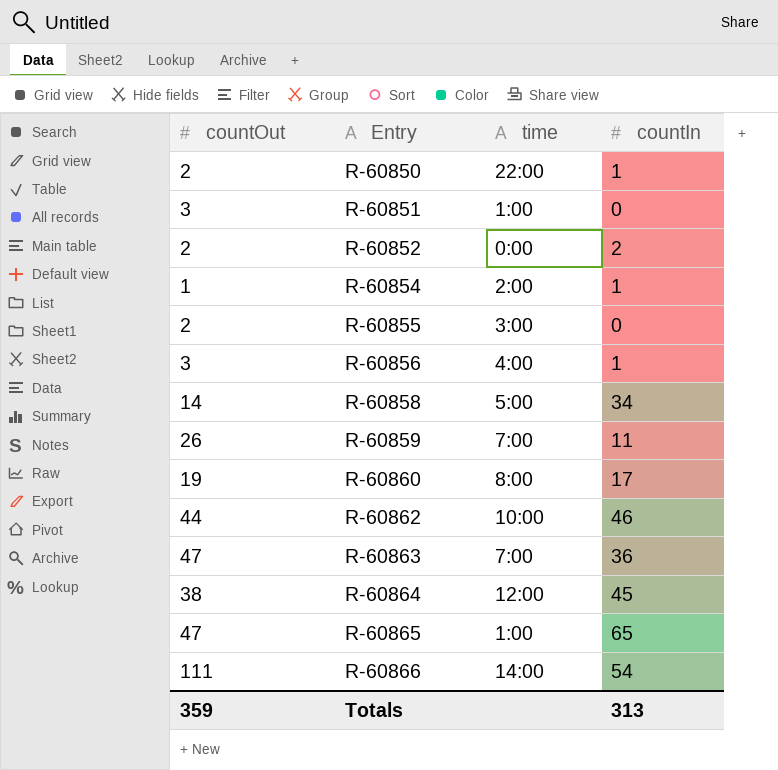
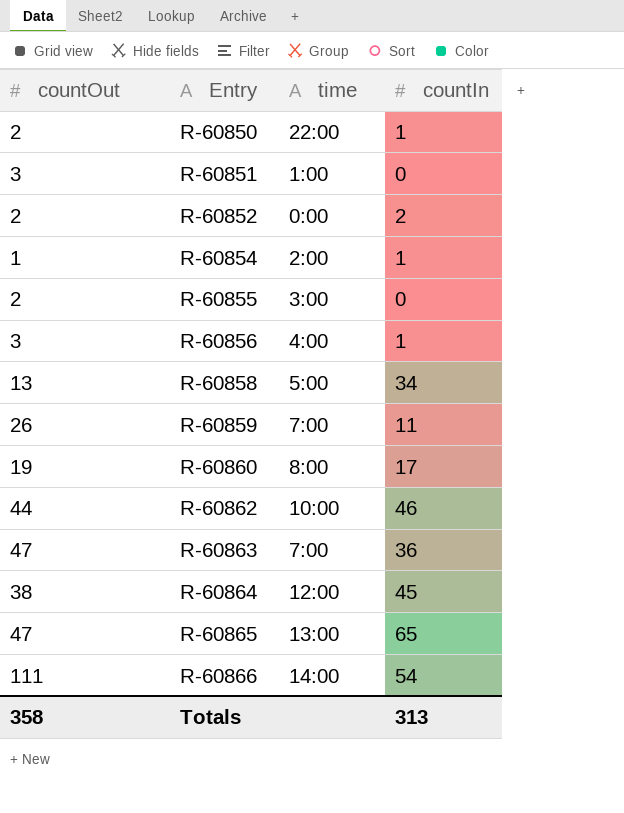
R-60858 | countOut: 14 -> 13
R-60865 | time: 1:00 -> 13:00
Totals | countOut: 359 -> 358

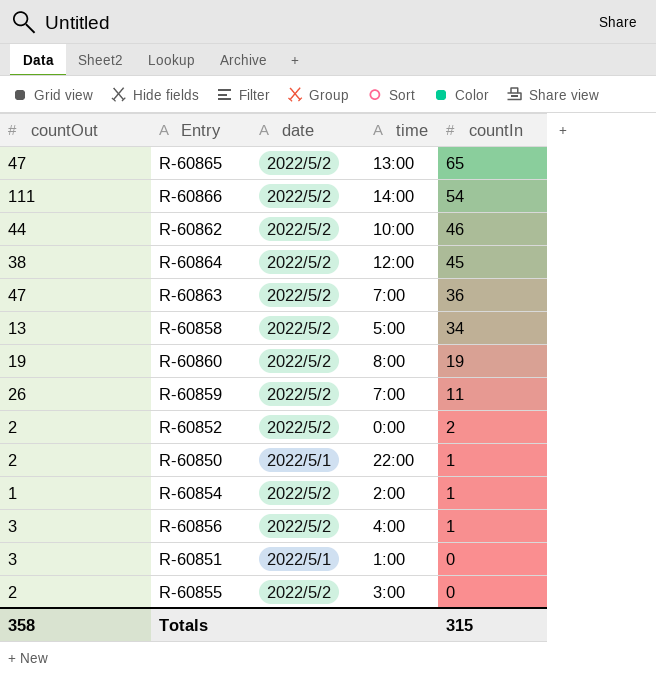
row order: Entry ascending -> countIn descending
column date | position: none -> 3
R-60860 | countIn: 17 -> 19
Totals | countIn: 313 -> 315

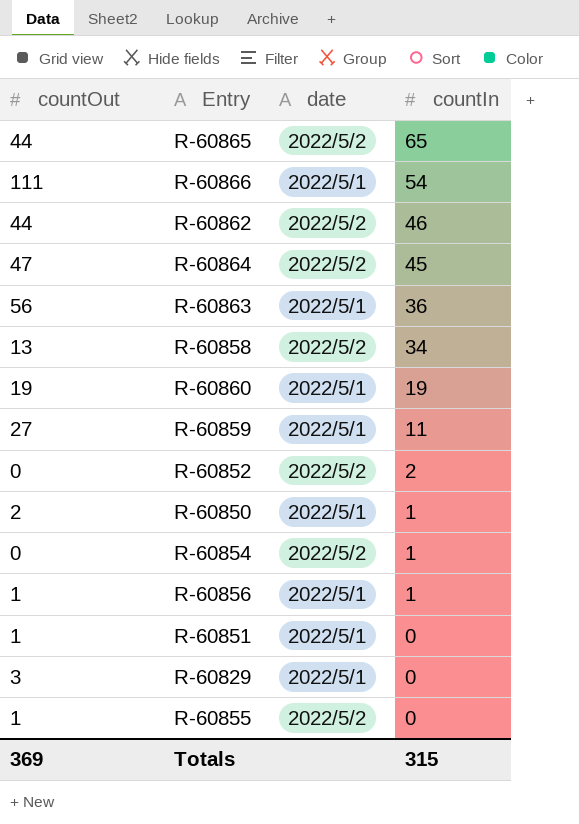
column time | position: 4 -> none
R-60865 | countOut: 47 -> 44
R-60866 | date: 2022/5/2 -> 2022/5/1
R-60864 | countOut: 38 -> 47
R-60863 | countOut: 47 -> 56
R-60863 | date: 2022/5/2 -> 2022/5/1
R-60860 | date: 2022/5/2 -> 2022/5/1
R-60859 | countOut: 26 -> 27
R-60859 | date: 2022/5/2 -> 2022/5/1
R-60852 | countOut: 2 -> 0
R-60854 | countOut: 1 -> 0
R-60856 | countOut: 3 -> 1
R-60856 | date: 2022/5/2 -> 2022/5/1
R-60851 | countOut: 3 -> 1
row R-60829: none -> 3 | 2022/5/1 | 0
R-60855 | countOut: 2 -> 1
Totals | countOut: 358 -> 369

